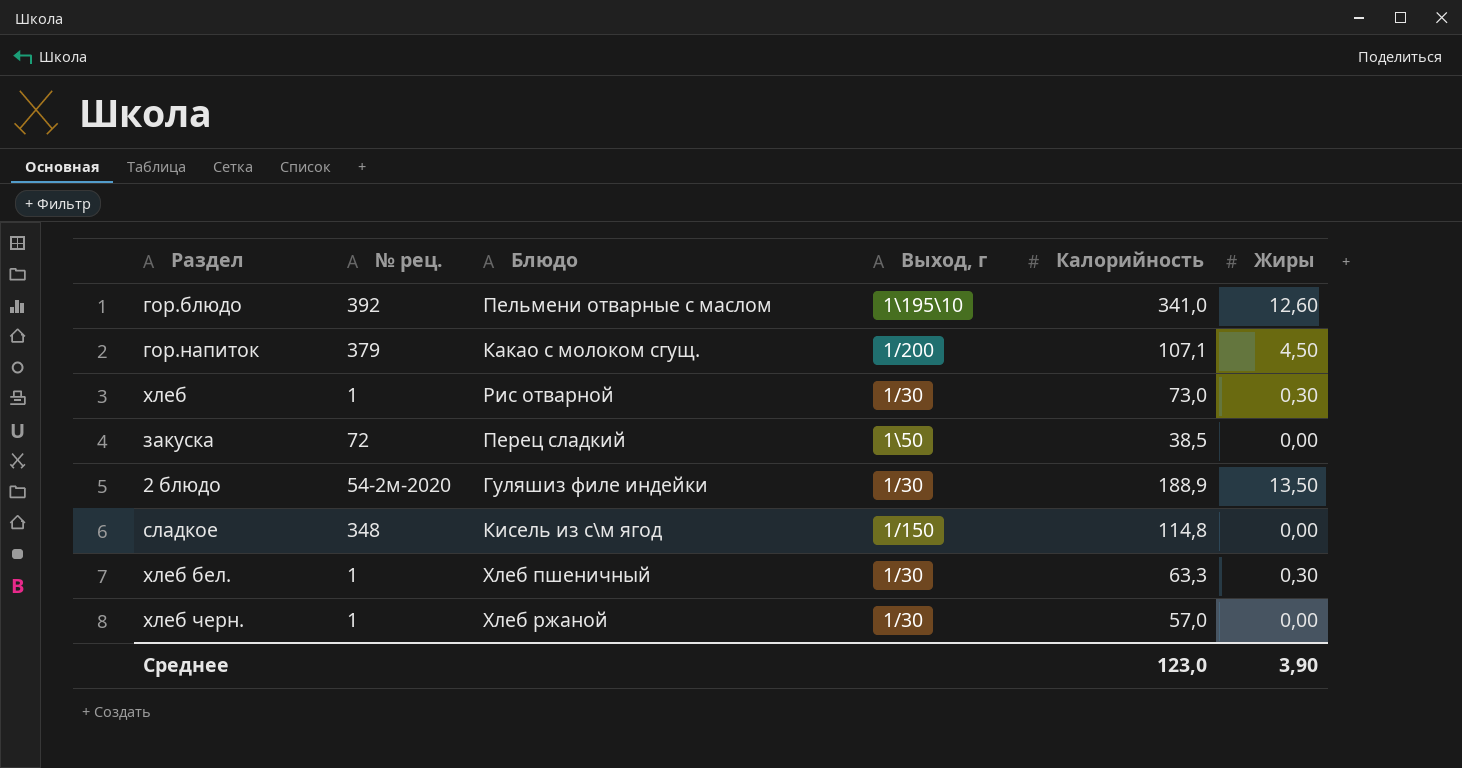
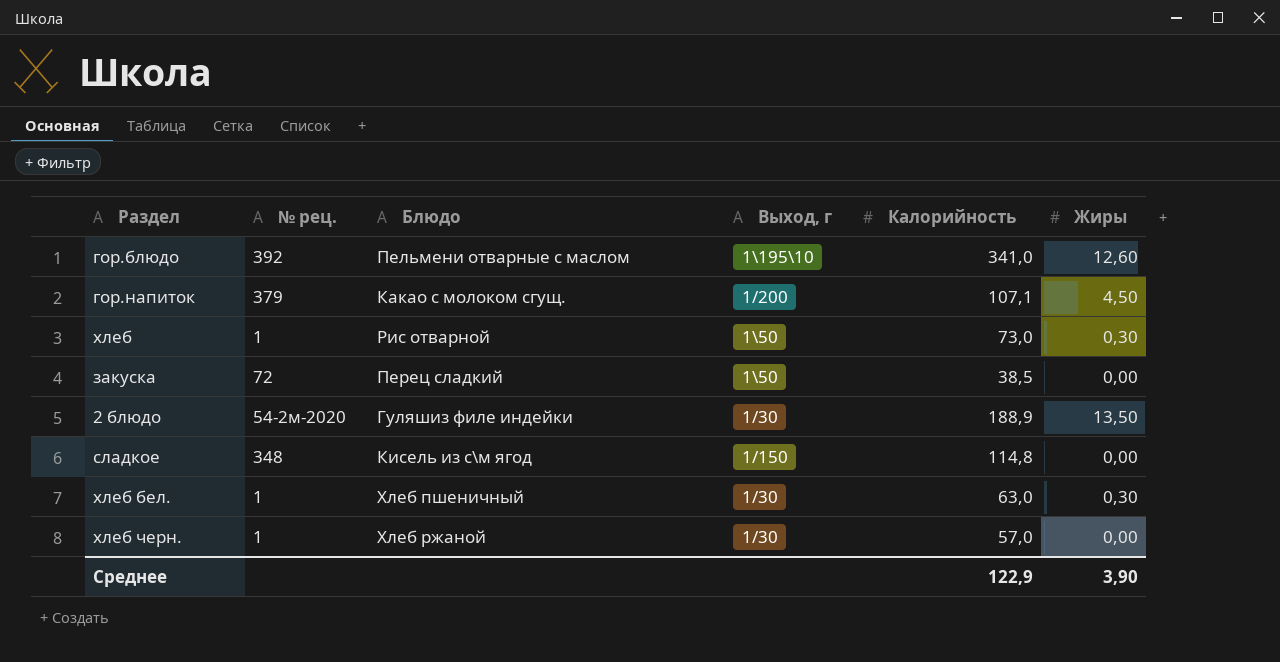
хлеб | Выход, г: 1/30 -> 1\50
хлеб бел. | Калорийность: 63,3 -> 63,0
Среднее | Калорийность: 123,0 -> 122,9

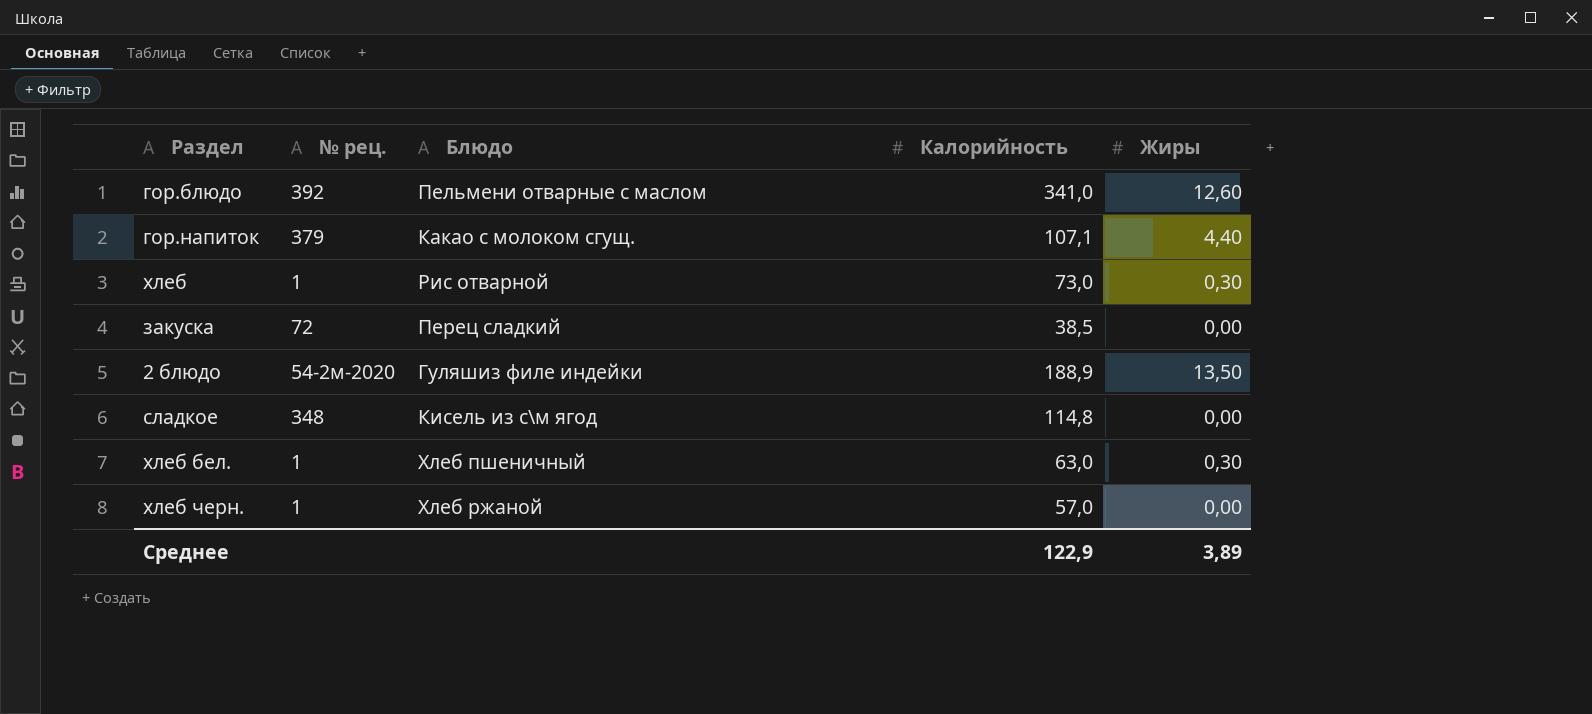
column Выход, г | position: 4 -> none
гор.напиток | Жиры: 4,50 -> 4,40
Среднее | Жиры: 3,90 -> 3,89

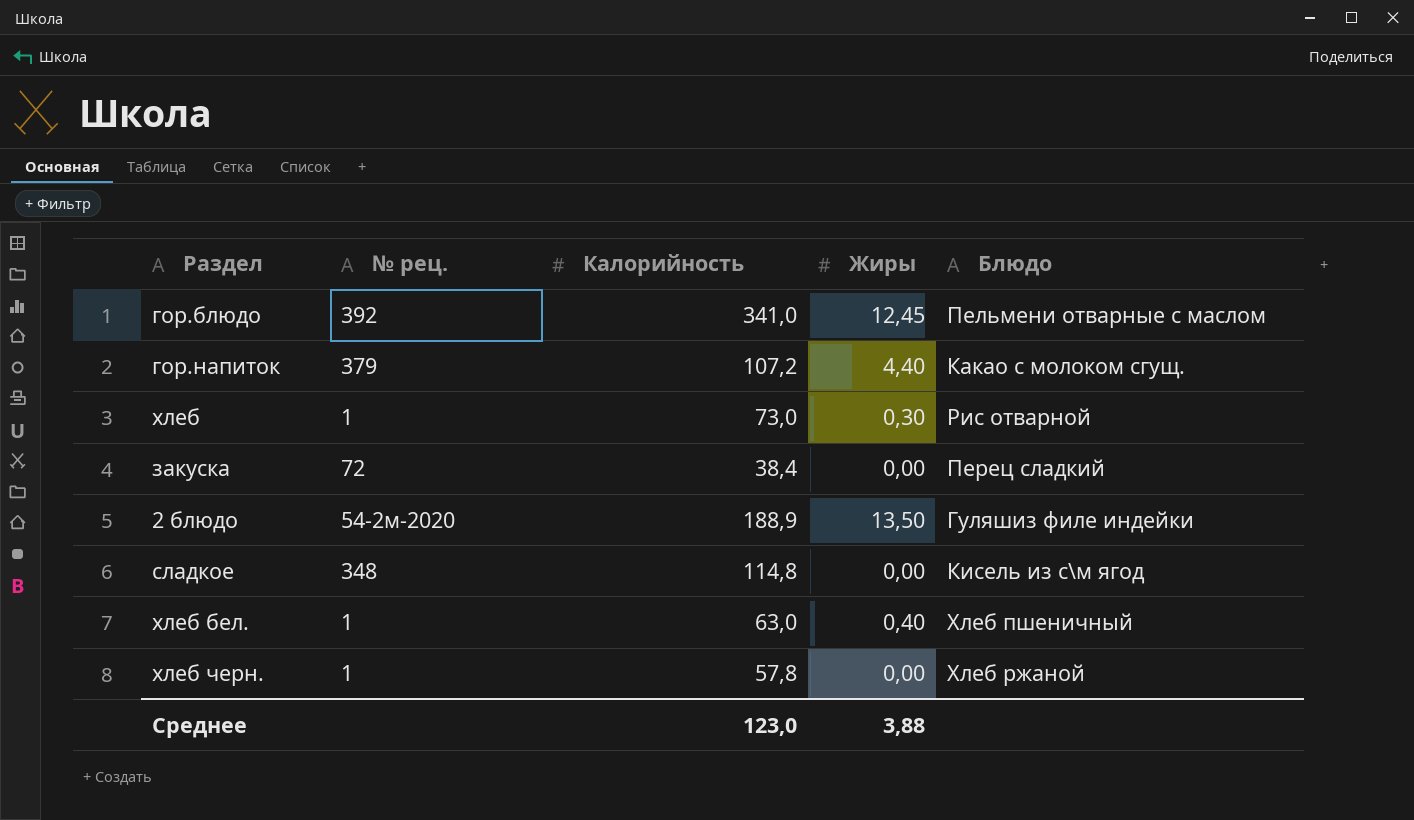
column Блюдо | position: 3 -> 5
гор.блюдо | Жиры: 12,60 -> 12,45
гор.напиток | Калорийность: 107,1 -> 107,2
закуска | Калорийность: 38,5 -> 38,4
хлеб бел. | Жиры: 0,30 -> 0,40
хлеб черн. | Калорийность: 57,0 -> 57,8
Среднее | Калорийность: 122,9 -> 123,0
Среднее | Жиры: 3,89 -> 3,88

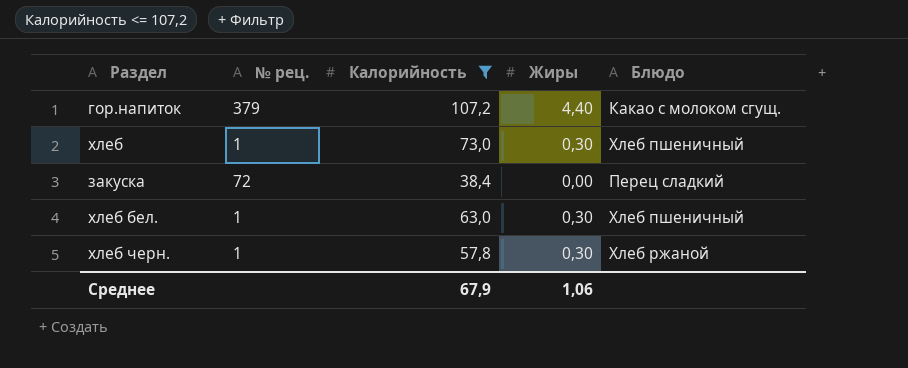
filter: none -> Калорийность <= 107,2
хлеб | Блюдо: Рис отварной -> Хлеб пшеничный
хлеб бел. | Жиры: 0,40 -> 0,30
хлеб черн. | Жиры: 0,00 -> 0,30
Среднее | Калорийность: 123,0 -> 67,9
Среднее | Жиры: 3,88 -> 1,06

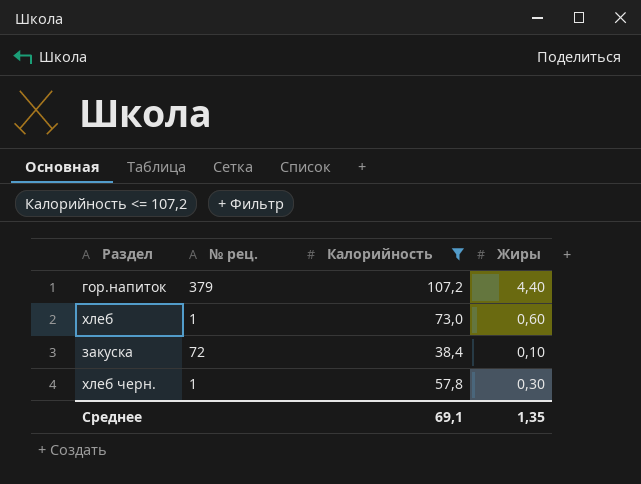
column Блюдо | position: 5 -> none
row хлеб бел.: 1 | 63,0 | 0,30 | Хлеб пшеничный -> none
хлеб | Жиры: 0,30 -> 0,60
закуска | Жиры: 0,00 -> 0,10
Среднее | Калорийность: 67,9 -> 69,1
Среднее | Жиры: 1,06 -> 1,35

